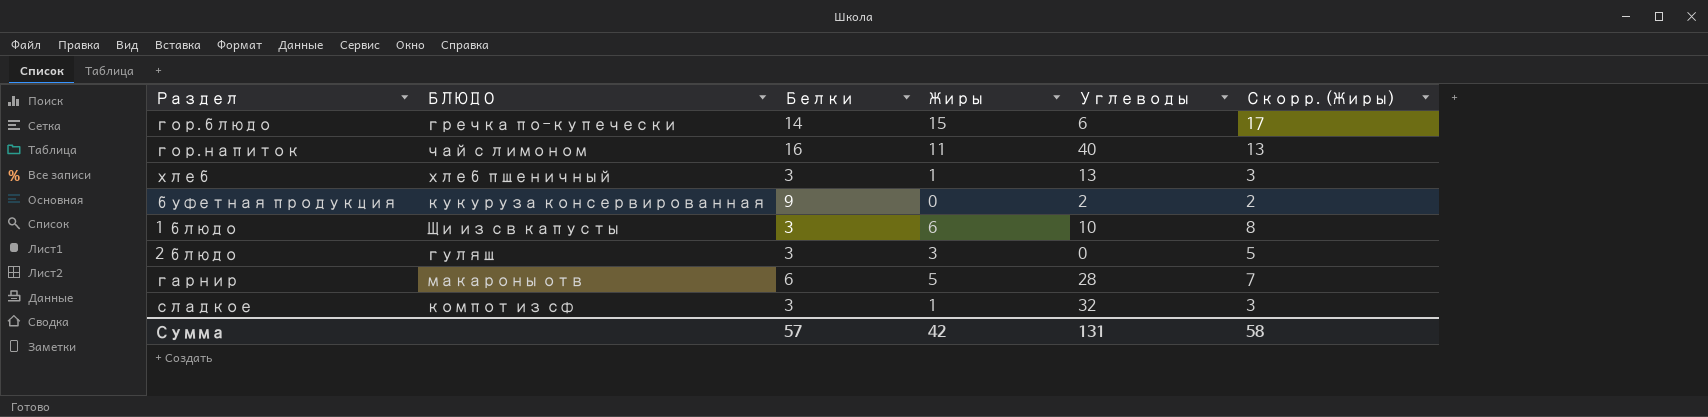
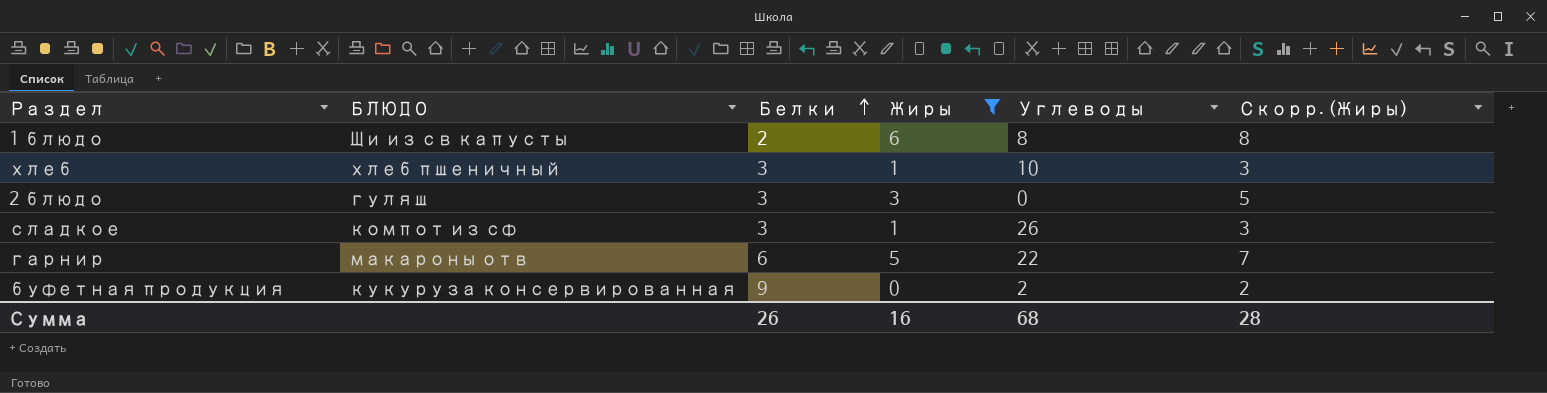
filter: none -> Жиры <= 6
row order: none -> Белки ascending
1 блюдо | Белки: 3 -> 2
1 блюдо | Углеводы: 10 -> 8
хлеб | Углеводы: 13 -> 10
сладкое | Углеводы: 32 -> 26
гарнир | Углеводы: 28 -> 22
Сумма | Белки: 57 -> 26
Сумма | Жиры: 42 -> 16
Сумма | Углеводы: 131 -> 68
Сумма | Скорр. (Жиры): 58 -> 28

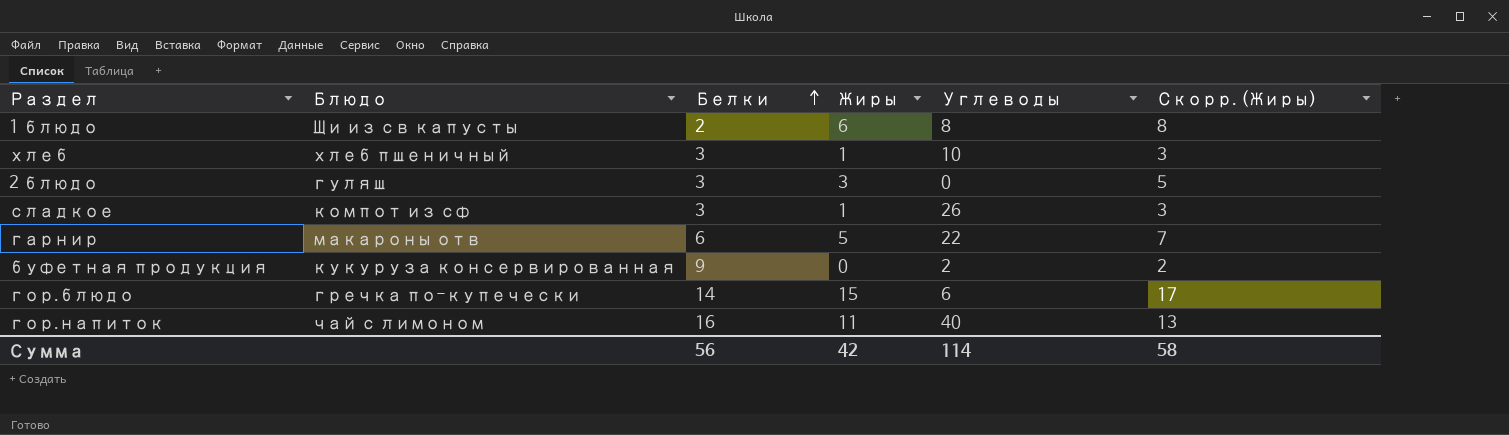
filter: Жиры <= 6 -> none
column name: БЛЮДО -> Блюдо
Сумма | Белки: 26 -> 56
Сумма | Жиры: 16 -> 42
Сумма | Углеводы: 68 -> 114
Сумма | Скорр. (Жиры): 28 -> 58

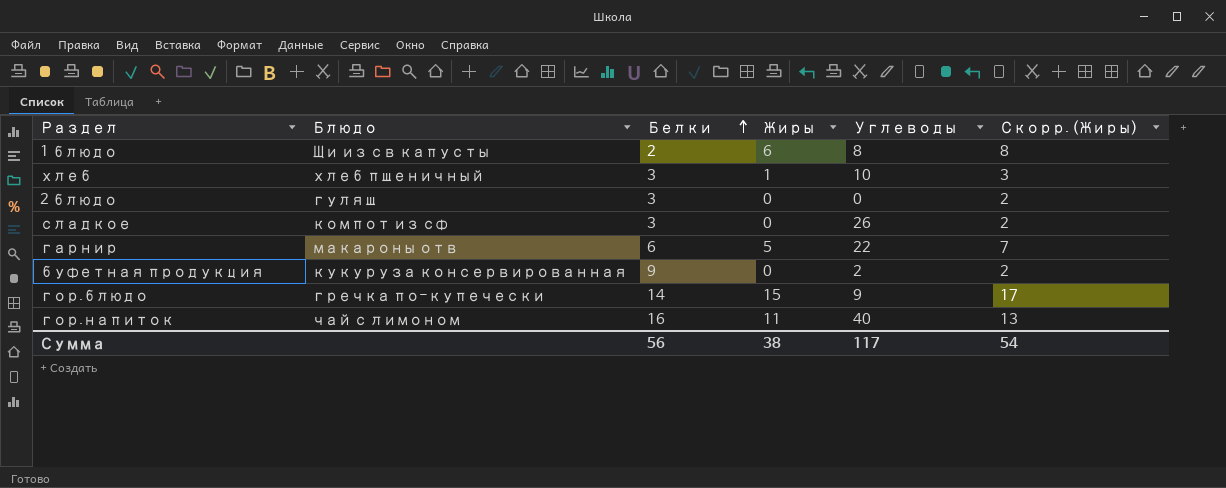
2 блюдо | Жиры: 3 -> 0
2 блюдо | Скорр. (Жиры): 5 -> 2
сладкое | Жиры: 1 -> 0
сладкое | Скорр. (Жиры): 3 -> 2
гор.блюдо | Углеводы: 6 -> 9
Сумма | Жиры: 42 -> 38
Сумма | Углеводы: 114 -> 117
Сумма | Скорр. (Жиры): 58 -> 54

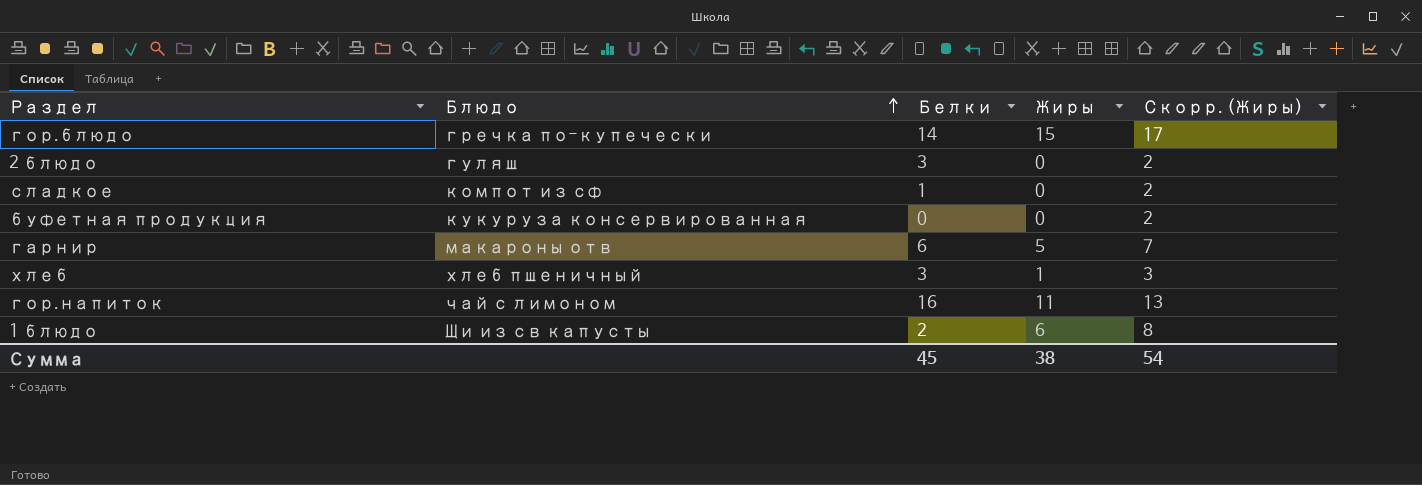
row order: Белки ascending -> Блюдо ascending
column Углеводы | position: 5 -> none
сладкое | Белки: 3 -> 1
буфетная продукция | Белки: 9 -> 0
Сумма | Белки: 56 -> 45

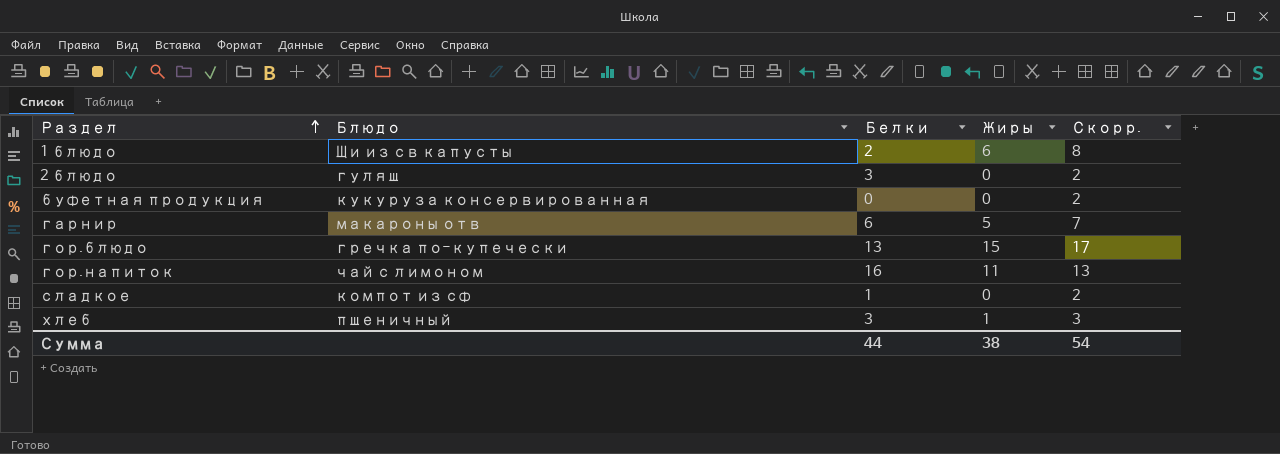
row order: Блюдо ascending -> Раздел ascending
column name: Скорр. (Жиры) -> Скорр.
гор.блюдо | Белки: 14 -> 13
хлеб | Блюдо: хлеб пшеничный -> пшеничный
Сумма | Белки: 45 -> 44

